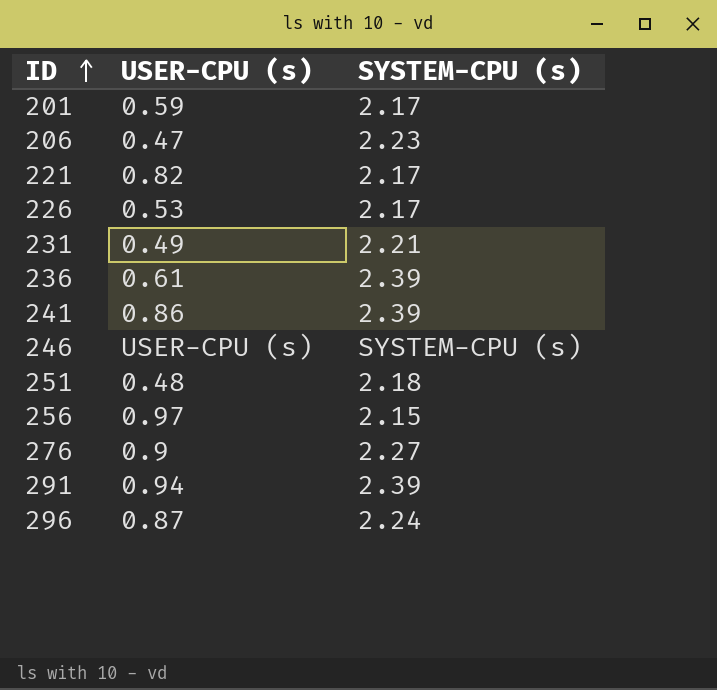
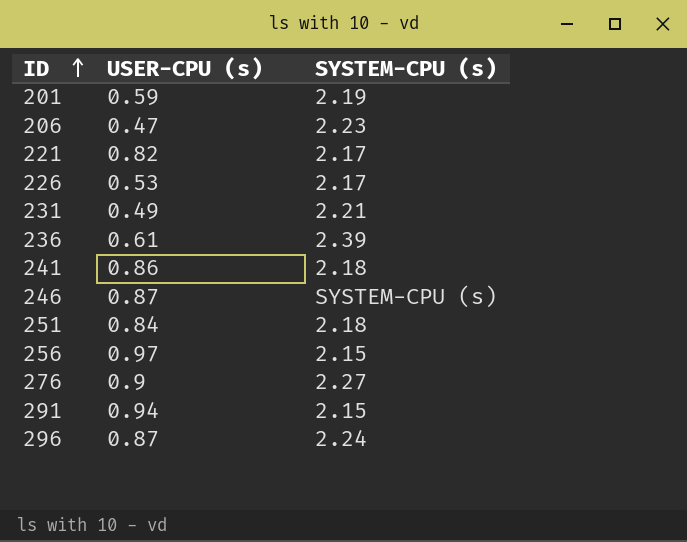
201 | SYSTEM-CPU (s): 2.17 -> 2.19
241 | SYSTEM-CPU (s): 2.39 -> 2.18
246 | USER-CPU (s): USER-CPU (s) -> 0.87
251 | USER-CPU (s): 0.48 -> 0.84
291 | SYSTEM-CPU (s): 2.39 -> 2.15

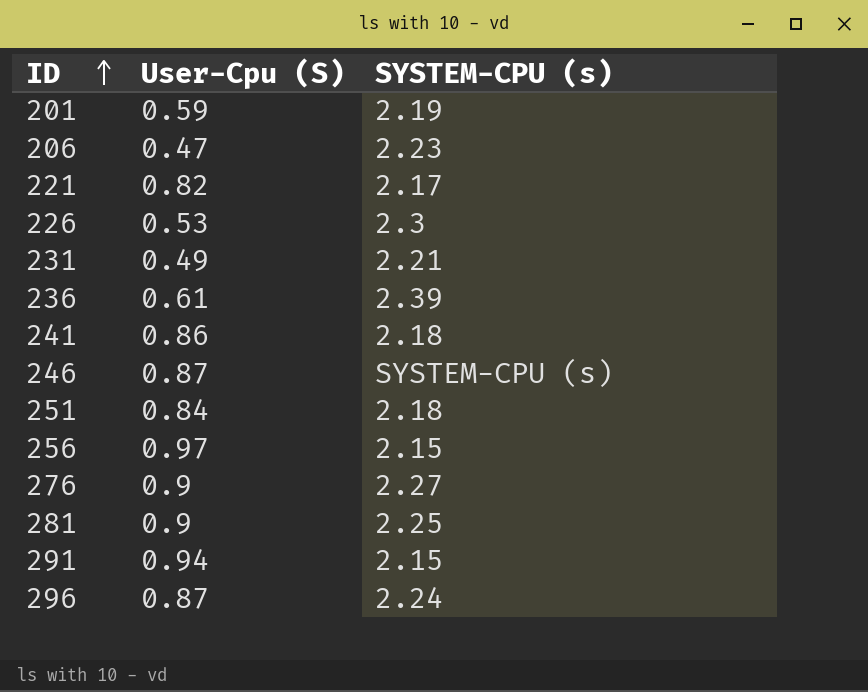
column name: USER-CPU (s) -> User-Cpu (S)
226 | SYSTEM-CPU (s): 2.17 -> 2.3
row 281: none -> 0.9 | 2.25

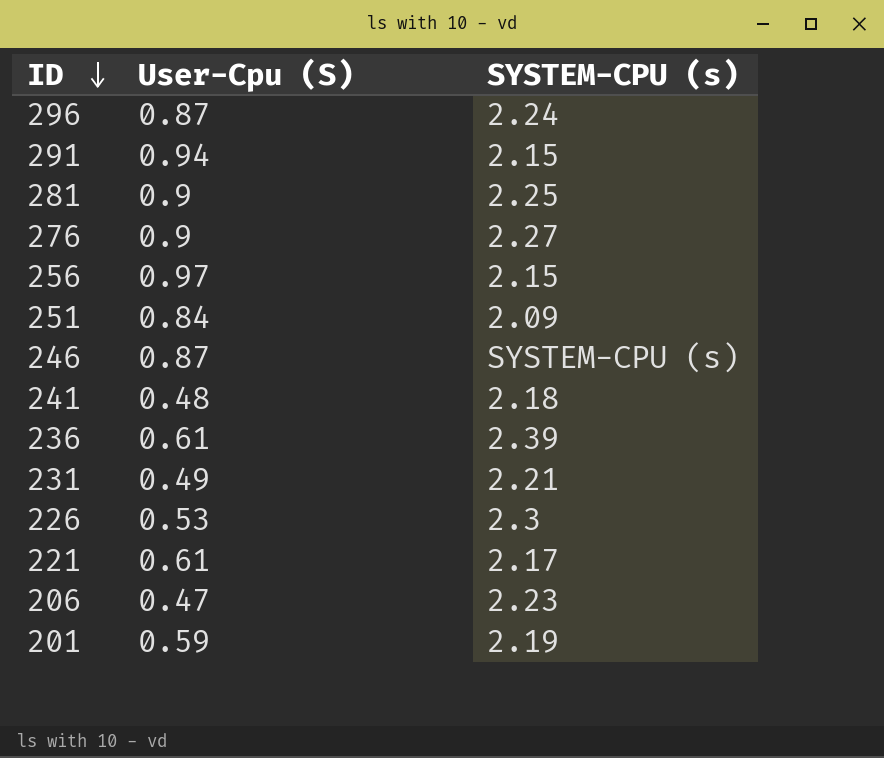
row order: ID ascending -> ID descending
251 | SYSTEM-CPU (s): 2.18 -> 2.09
241 | User-Cpu (S): 0.86 -> 0.48
221 | User-Cpu (S): 0.82 -> 0.61

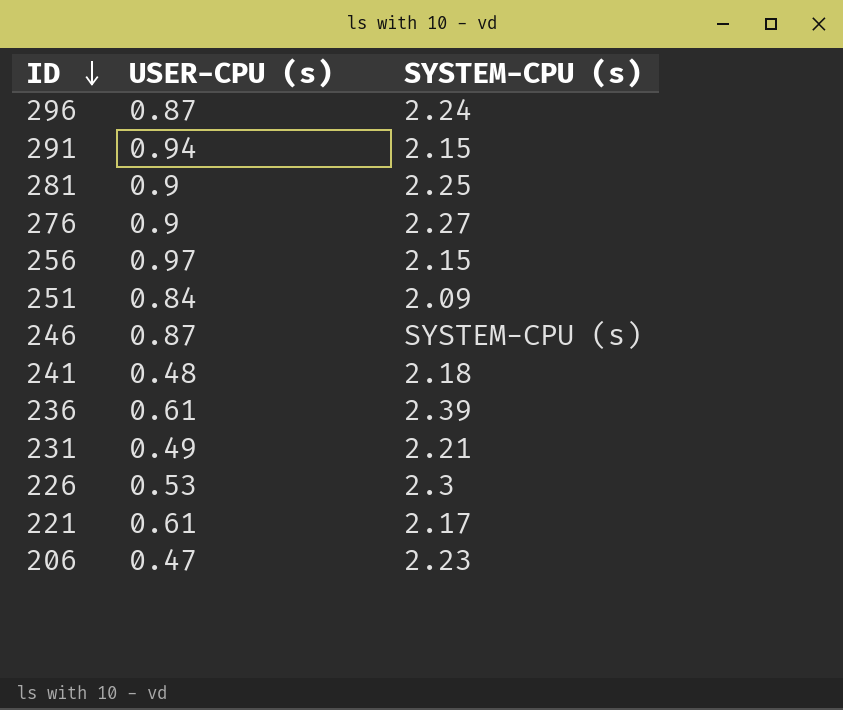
column name: User-Cpu (S) -> USER-CPU (s)
row 201: 0.59 | 2.19 -> none

